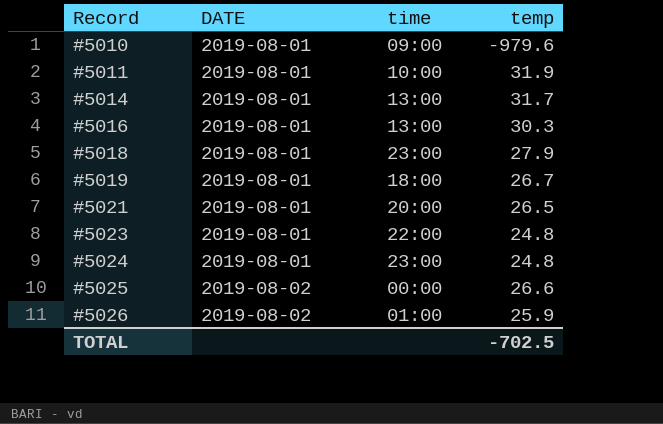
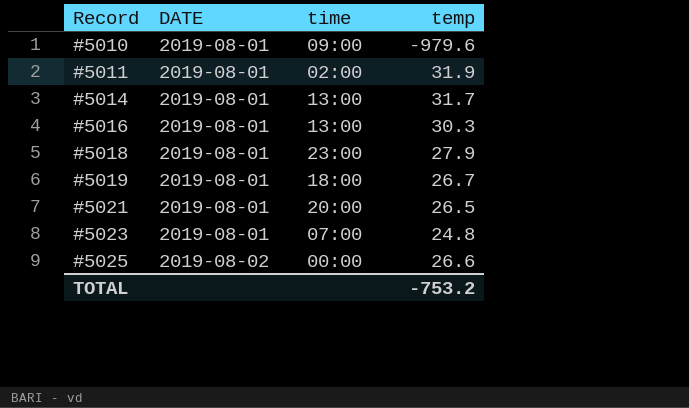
row #5024: 2019-08-01 | 23:00 | 24.8 -> none
row #5026: 2019-08-02 | 01:00 | 25.9 -> none
#5011 | time: 10:00 -> 02:00
#5023 | time: 22:00 -> 07:00
TOTAL | temp: -702.5 -> -753.2

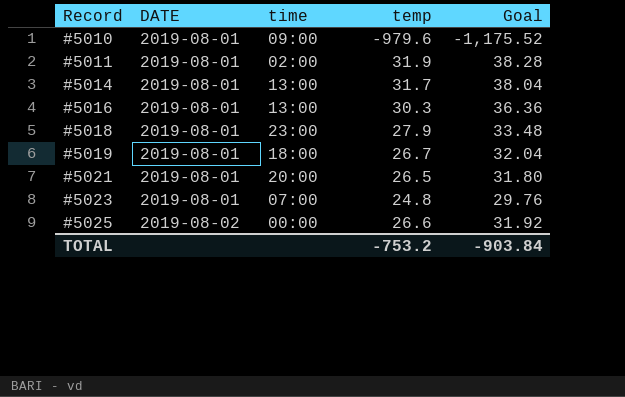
column Goal | formula: none -> [temp] * 1.2

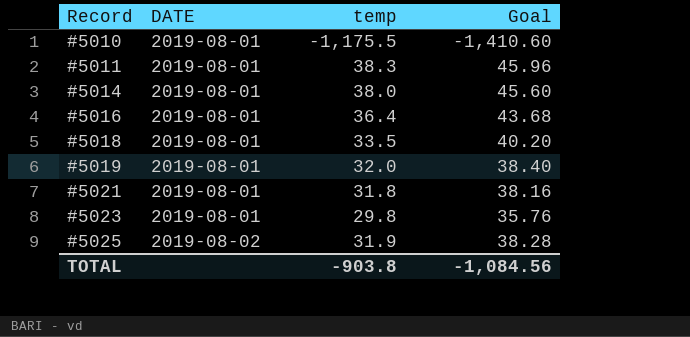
column time | position: 3 -> none
#5010 | temp: -979.6 -> -1,175.5
#5010 | Goal: -1,175.52 -> -1,410.60
#5011 | temp: 31.9 -> 38.3
#5011 | Goal: 38.28 -> 45.96
#5014 | temp: 31.7 -> 38.0
#5014 | Goal: 38.04 -> 45.60
#5016 | temp: 30.3 -> 36.4
#5016 | Goal: 36.36 -> 43.68
#5018 | temp: 27.9 -> 33.5
#5018 | Goal: 33.48 -> 40.20
#5019 | temp: 26.7 -> 32.0
#5019 | Goal: 32.04 -> 38.40
#5021 | temp: 26.5 -> 31.8
#5021 | Goal: 31.80 -> 38.16
#5023 | temp: 24.8 -> 29.8
#5023 | Goal: 29.76 -> 35.76
#5025 | temp: 26.6 -> 31.9
#5025 | Goal: 31.92 -> 38.28
TOTAL | temp: -753.2 -> -903.8
TOTAL | Goal: -903.84 -> -1,084.56

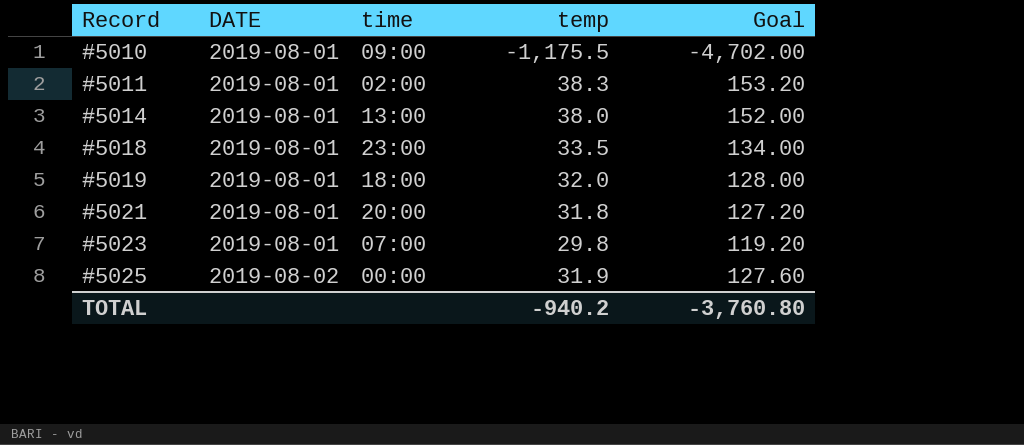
column time | position: none -> 3
column Goal | formula: [temp] * 1.2 -> [temp] * 4
row #5016: 2019-08-01 | 36.4 | 43.68 -> none
TOTAL | temp: -903.8 -> -940.2
TOTAL | Goal: -1,084.56 -> -3,760.80

